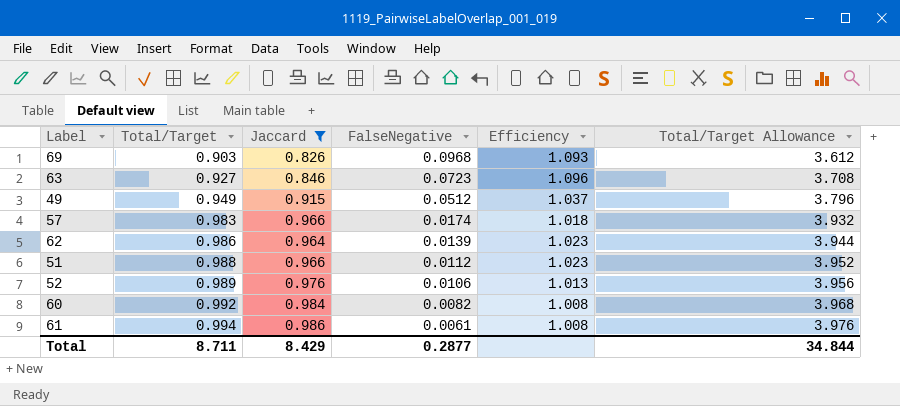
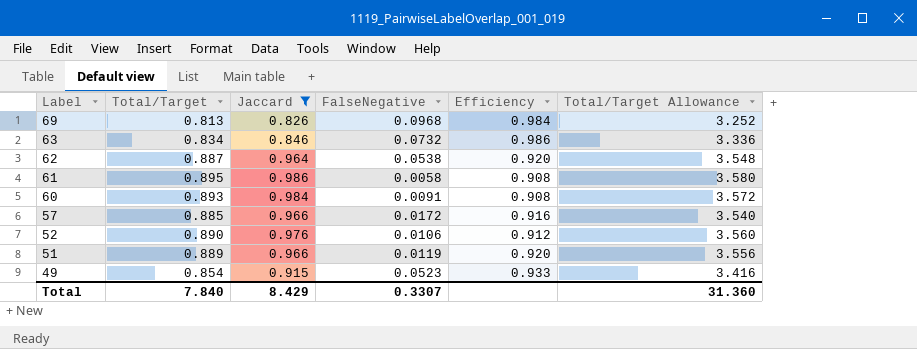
row order: Total/Target ascending -> Label descending
69 | Total/Target: 0.903 -> 0.813
69 | Efficiency: 1.093 -> 0.984
69 | Total/Target Allowance: 3.612 -> 3.252
63 | Total/Target: 0.927 -> 0.834
63 | FalseNegative: 0.0723 -> 0.0732
63 | Efficiency: 1.096 -> 0.986
63 | Total/Target Allowance: 3.708 -> 3.336
62 | Total/Target: 0.986 -> 0.887
62 | FalseNegative: 0.0139 -> 0.0538
62 | Efficiency: 1.023 -> 0.920
62 | Total/Target Allowance: 3.944 -> 3.548
61 | Total/Target: 0.994 -> 0.895
61 | FalseNegative: 0.0061 -> 0.0058
61 | Efficiency: 1.008 -> 0.908
61 | Total/Target Allowance: 3.976 -> 3.580
60 | Total/Target: 0.992 -> 0.893
60 | FalseNegative: 0.0082 -> 0.0091
60 | Efficiency: 1.008 -> 0.908
60 | Total/Target Allowance: 3.968 -> 3.572
57 | Total/Target: 0.983 -> 0.885
57 | FalseNegative: 0.0174 -> 0.0172
57 | Efficiency: 1.018 -> 0.916
57 | Total/Target Allowance: 3.932 -> 3.540
52 | Total/Target: 0.989 -> 0.890
52 | Efficiency: 1.013 -> 0.912
52 | Total/Target Allowance: 3.956 -> 3.560
51 | Total/Target: 0.988 -> 0.889
51 | FalseNegative: 0.0112 -> 0.0119
51 | Efficiency: 1.023 -> 0.920
51 | Total/Target Allowance: 3.952 -> 3.556
49 | Total/Target: 0.949 -> 0.854
49 | FalseNegative: 0.0512 -> 0.0523
49 | Efficiency: 1.037 -> 0.933
49 | Total/Target Allowance: 3.796 -> 3.416
Total | Total/Target: 8.711 -> 7.840
Total | FalseNegative: 0.2877 -> 0.3307
Total | Total/Target Allowance: 34.844 -> 31.360

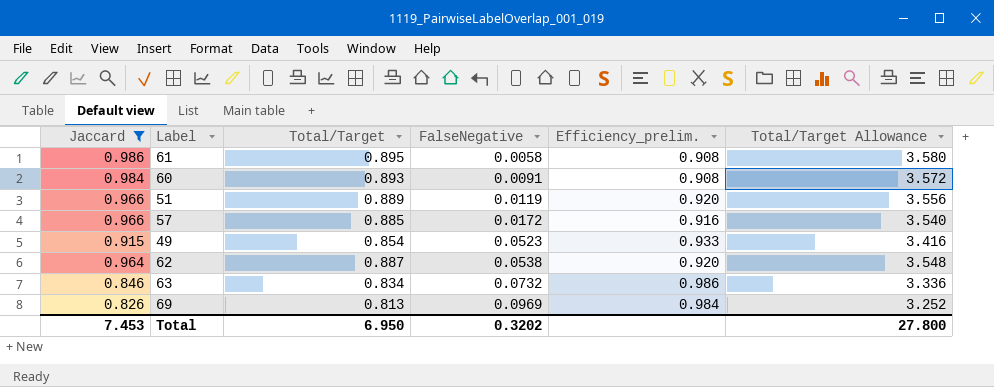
row order: Label descending -> FalseNegative ascending
column Jaccard | position: 3 -> 1
column name: Efficiency -> Efficiency_prelim.
row 52: 0.890 | 0.976 | 0.0106 | 0.912 | 3.560 -> none
69 | FalseNegative: 0.0968 -> 0.0969
Total | Jaccard: 8.429 -> 7.453
Total | Total/Target: 7.840 -> 6.950
Total | FalseNegative: 0.3307 -> 0.3202
Total | Total/Target Allowance: 31.360 -> 27.800

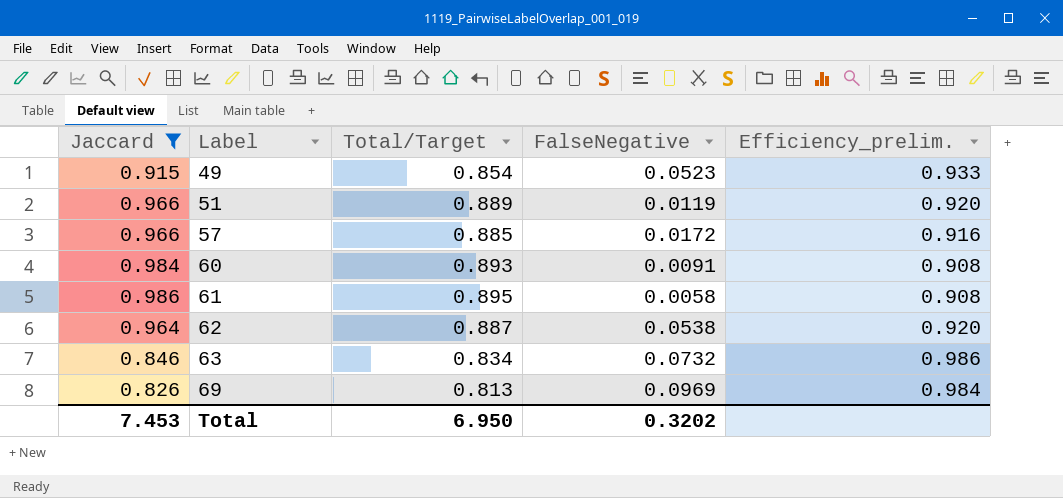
row order: FalseNegative ascending -> Label ascending
column Total/Target Allowance | formula: [Total/Target] * 4 -> none

